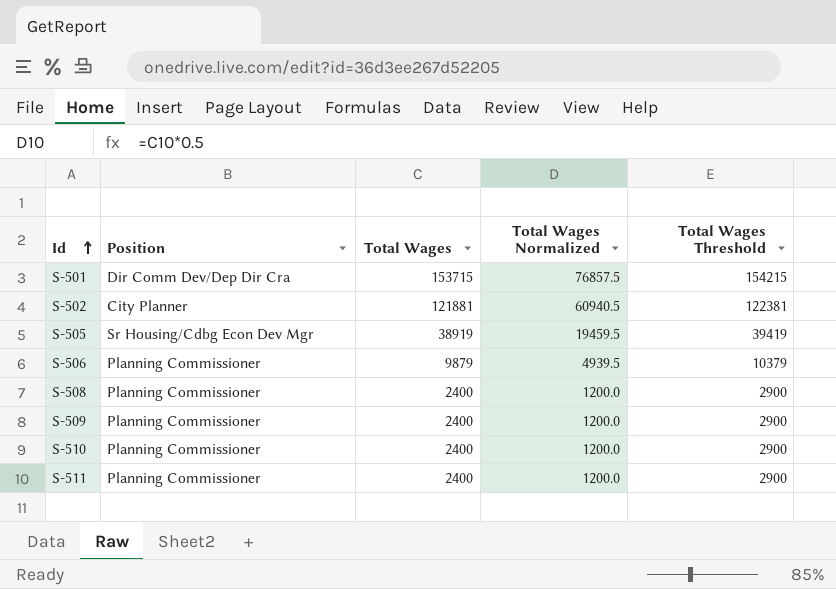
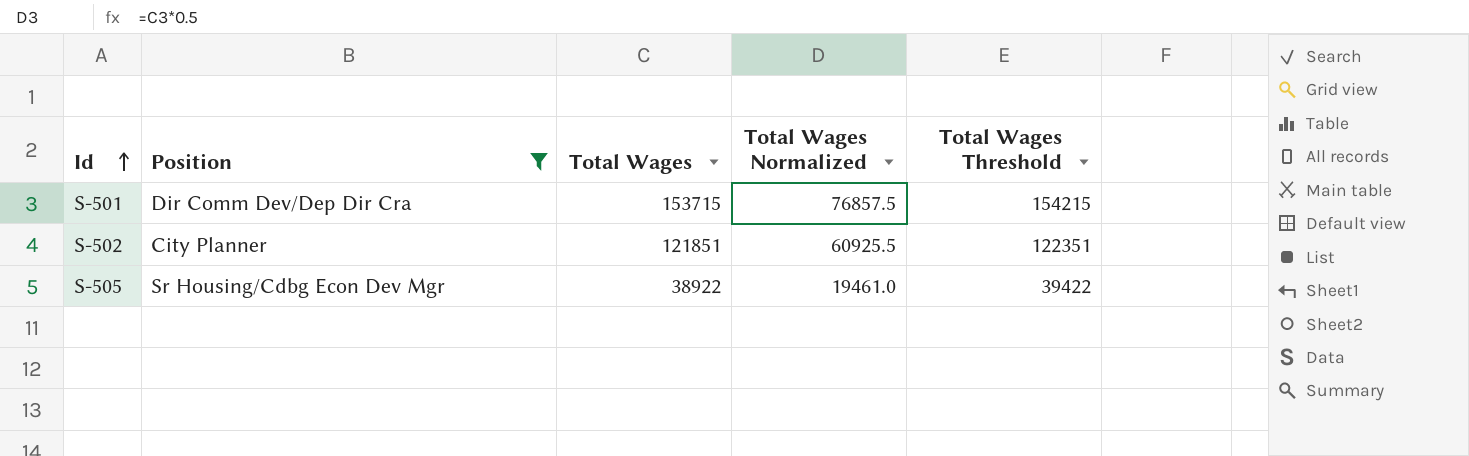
filter: none -> Position != Planning Commissioner
S-502 | Total Wages: 121881 -> 121851
S-502 | Total Wages Normalized: 60940.5 -> 60925.5
S-502 | Total Wages Threshold: 122381 -> 122351
S-505 | Total Wages: 38919 -> 38922
S-505 | Total Wages Normalized: 19459.5 -> 19461.0
S-505 | Total Wages Threshold: 39419 -> 39422

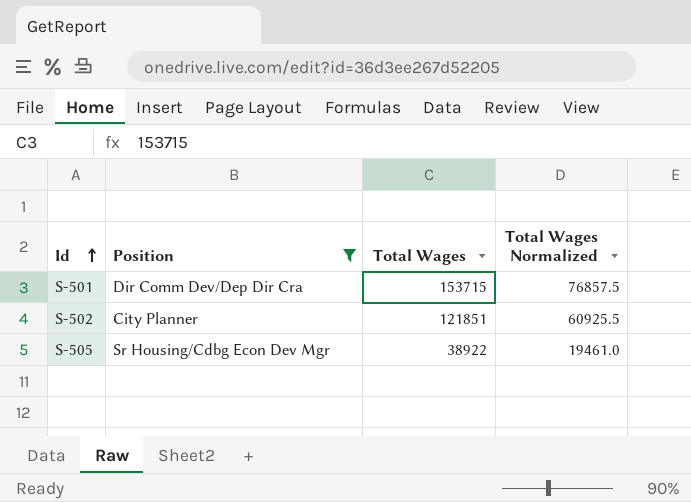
column Total Wages Threshold | formula: [Total Wages] + 500 -> none

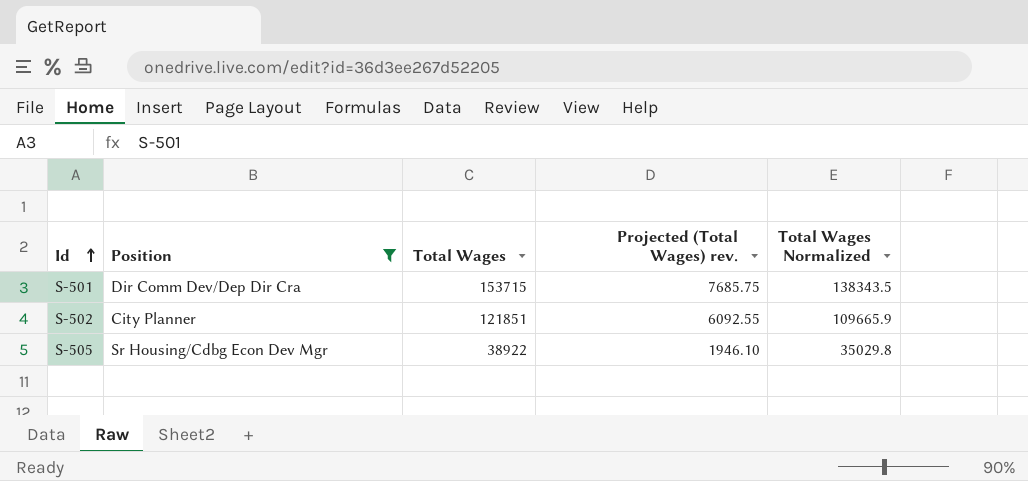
column Projected (Total Wages) rev. | formula: none -> [Total Wages] * 0.05
column Total Wages Normalized | formula: [Total Wages] * 0.5 -> [Total Wages] * 0.9

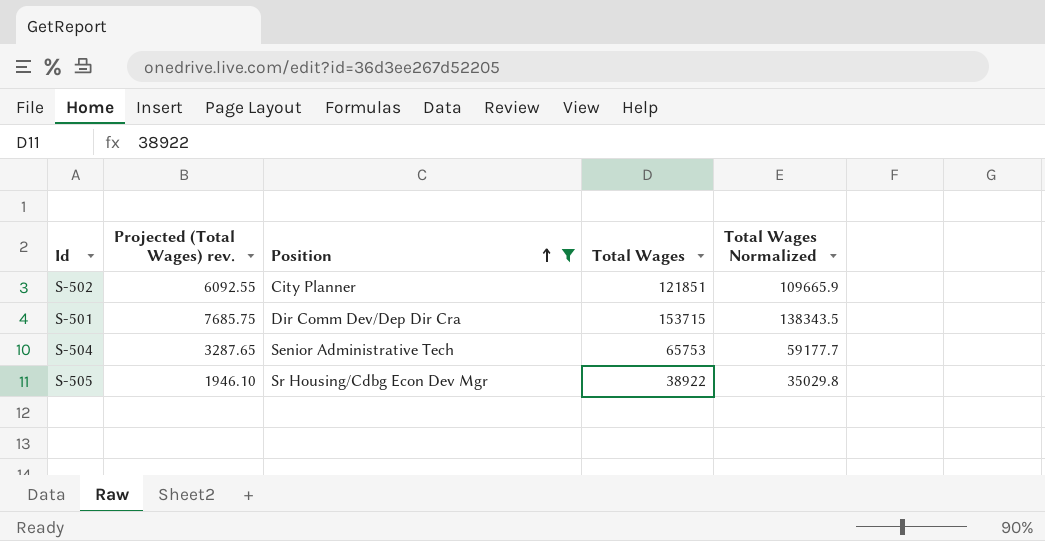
row order: Id ascending -> Position ascending
column Projected (Total Wages) rev. | position: 4 -> 2
row S-504: none -> 3287.65 | Senior Administrative Tech | 65753 | 59177.7

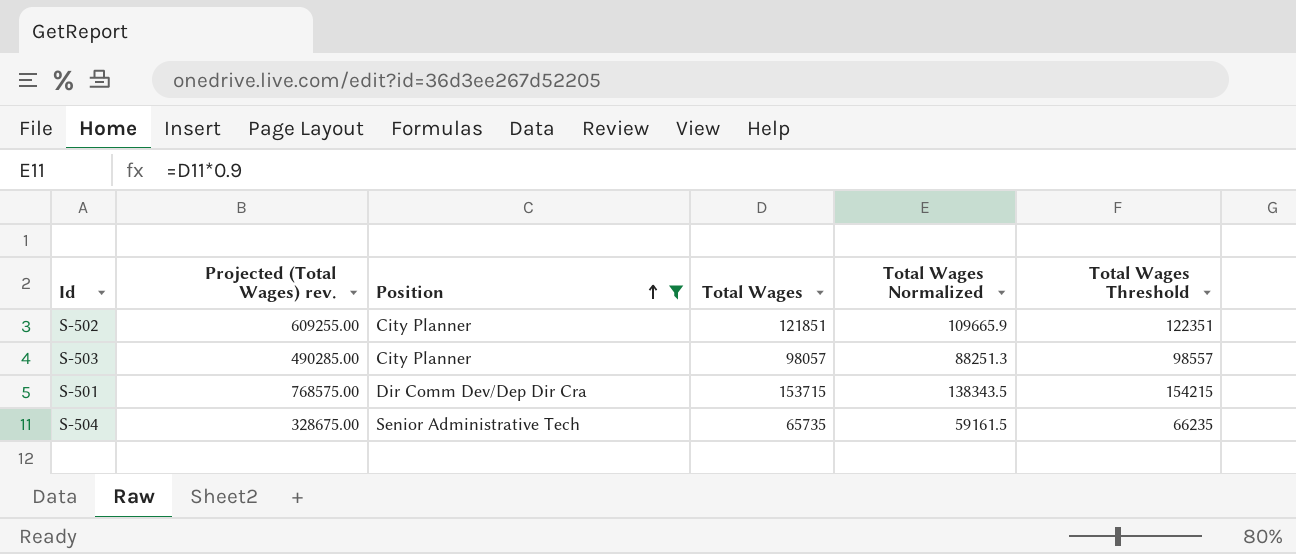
column Projected (Total Wages) rev. | formula: [Total Wages] * 0.05 -> [Total Wages] * 5
column Total Wages Threshold | formula: none -> [Total Wages] + 500
row S-505: 1946.10 | Sr Housing/Cdbg Econ Dev Mgr | 38922 | 35029.8 -> none
row S-503: none -> 490285.00 | City Planner | 98057 | 88251.3 | 98557
S-504 | Total Wages: 65753 -> 65735
S-504 | Total Wages Normalized: 59177.7 -> 59161.5

